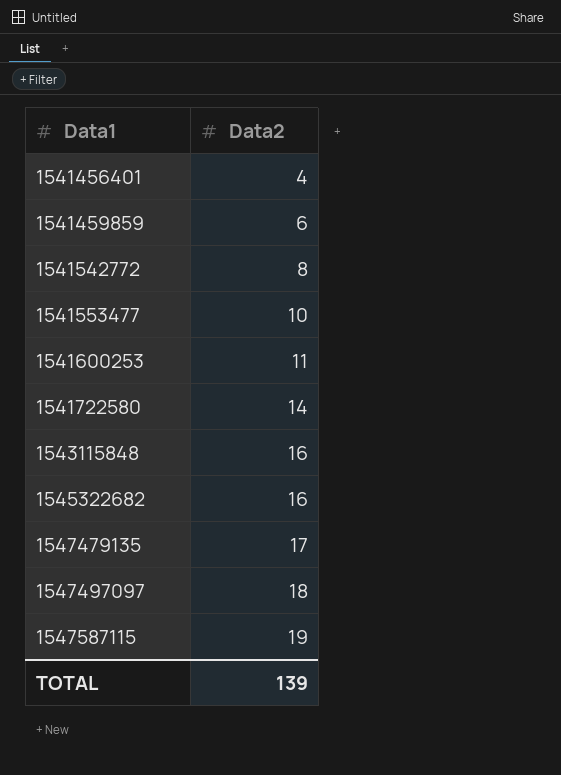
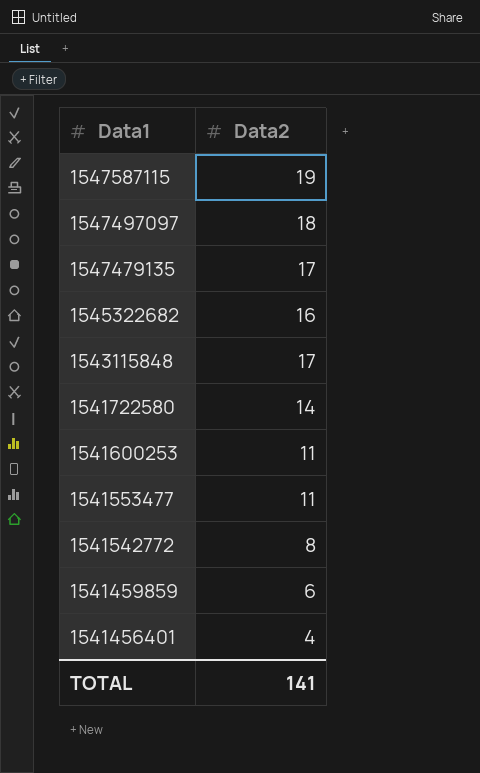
row order: Data1 ascending -> Data1 descending
1543115848 | Data2: 16 -> 17
1541553477 | Data2: 10 -> 11
TOTAL | Data2: 139 -> 141

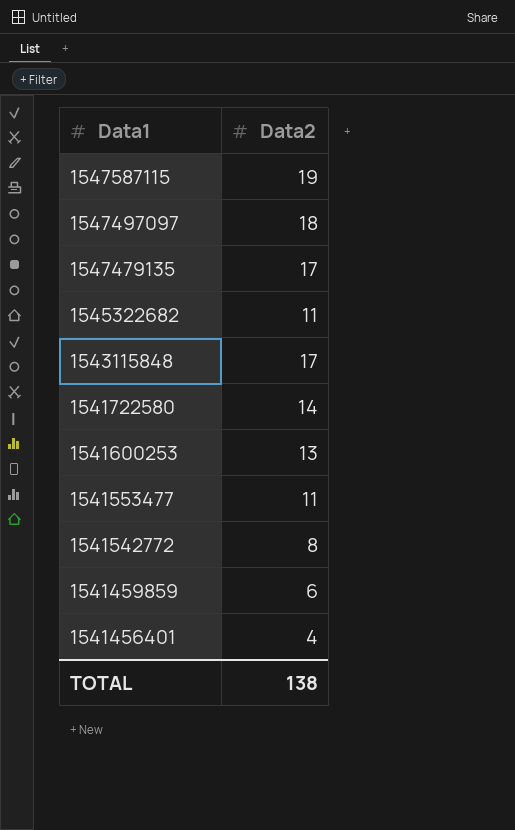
1545322682 | Data2: 16 -> 11
1541600253 | Data2: 11 -> 13
TOTAL | Data2: 141 -> 138

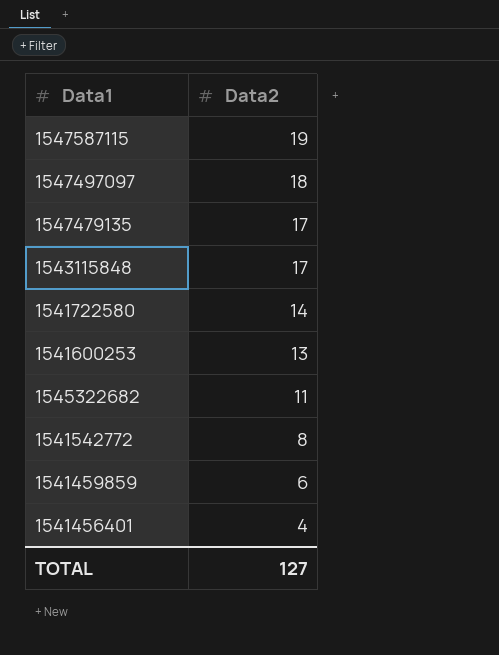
row order: Data1 descending -> Data2 descending
row 1541553477: 11 -> none
TOTAL | Data2: 138 -> 127

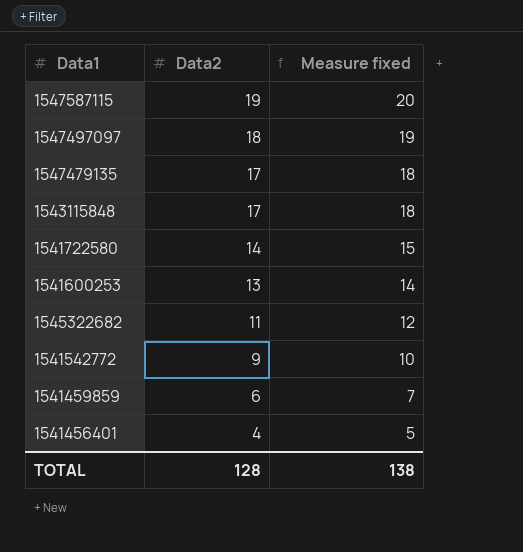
column Measure fixed | formula: none -> [Data2] + 1
1541542772 | Data2: 8 -> 9
TOTAL | Data2: 127 -> 128

